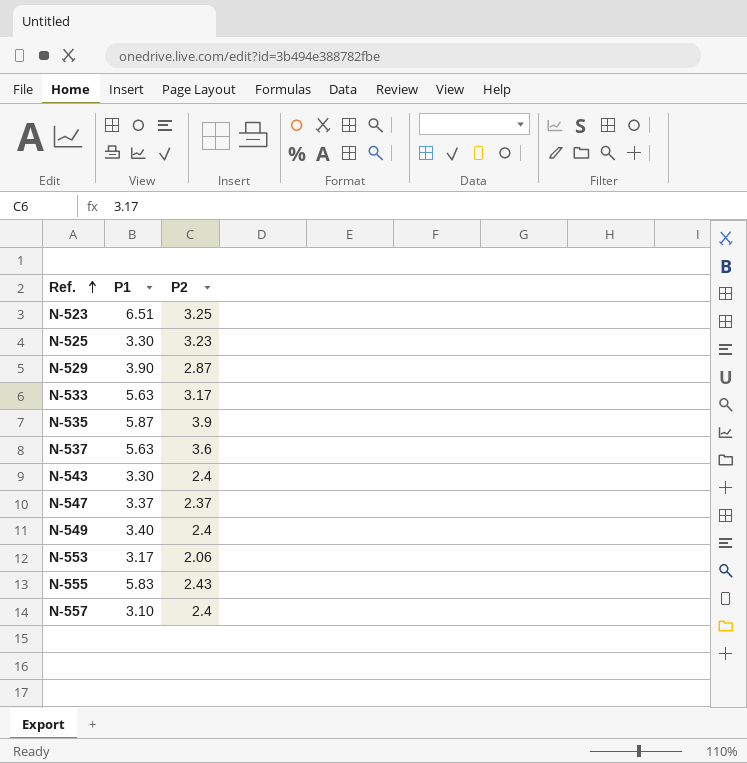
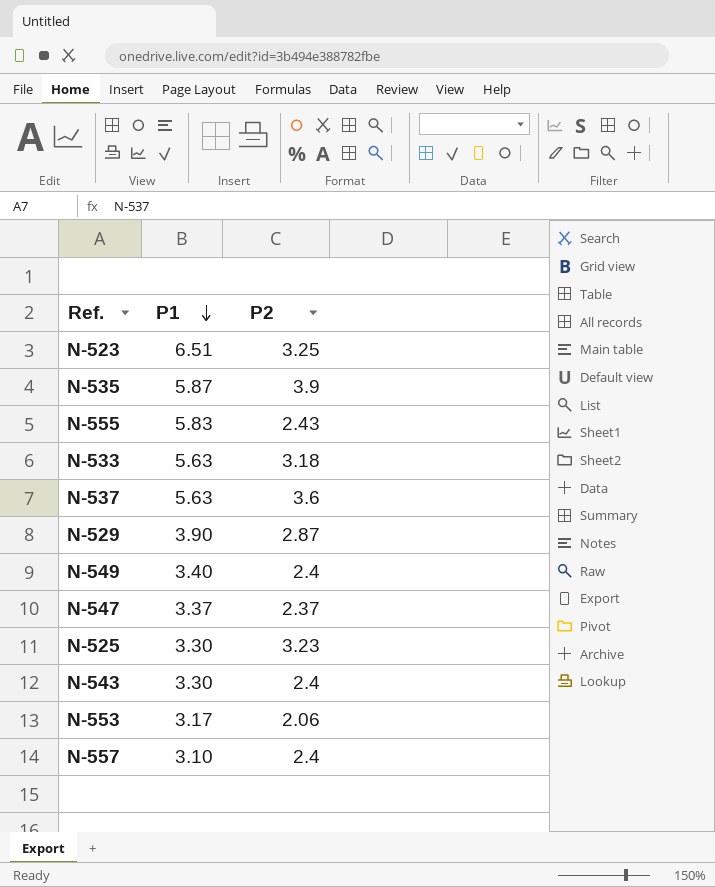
row order: Ref. ascending -> P1 descending
N-533 | P2: 3.17 -> 3.18

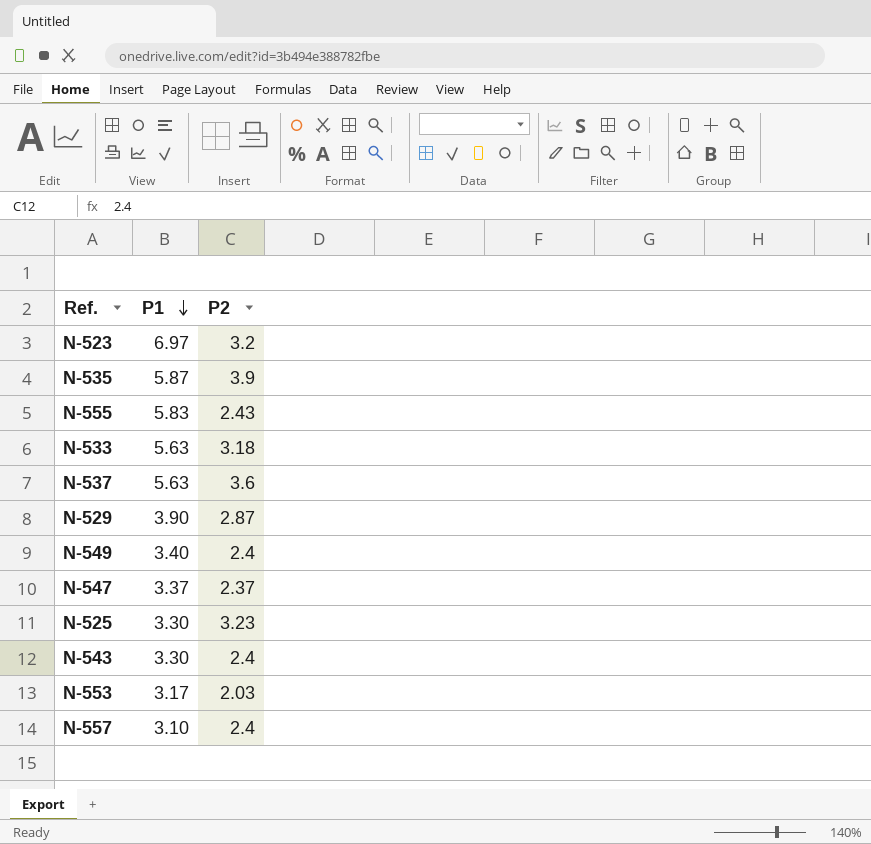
N-523 | P1: 6.51 -> 6.97
N-523 | P2: 3.25 -> 3.2
N-553 | P2: 2.06 -> 2.03

